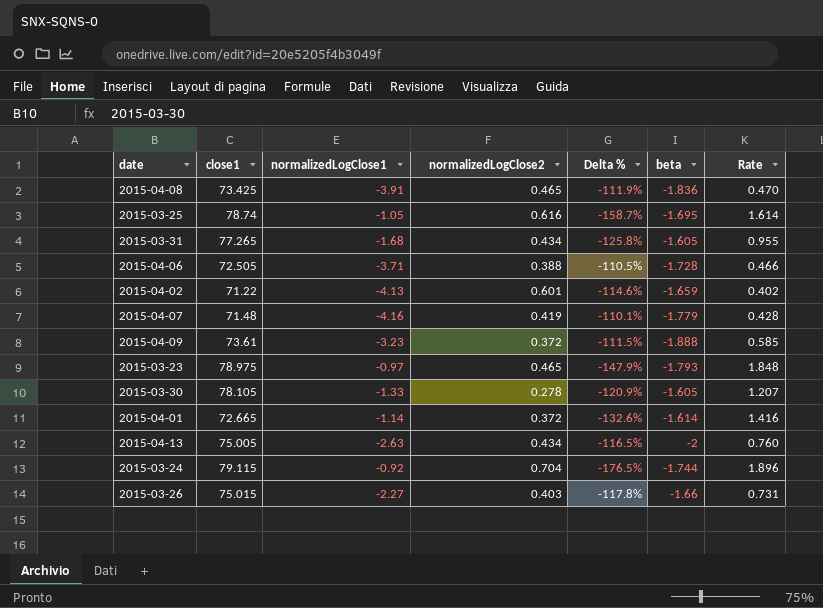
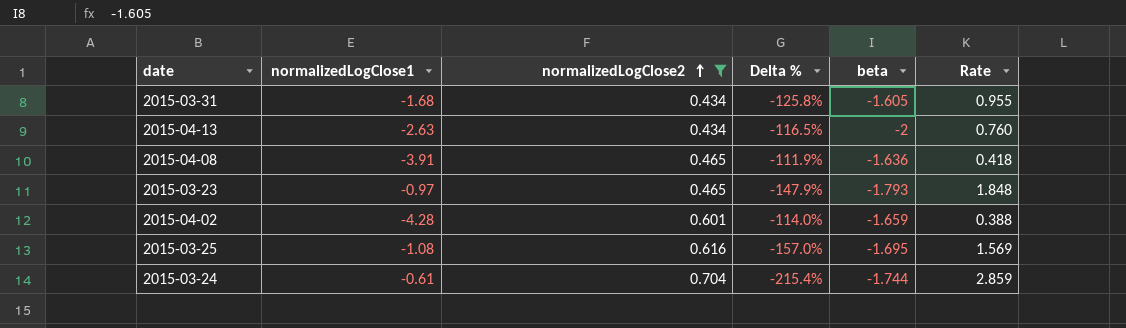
filter: none -> normalizedLogClose2 >= 0.434
row order: none -> normalizedLogClose2 ascending
column close1 | position: 2 -> none
2015-04-08 | beta: -1.836 -> -1.636
2015-04-08 | Rate: 0.470 -> 0.418
2015-04-02 | normalizedLogClose1: -4.13 -> -4.28
2015-04-02 | Delta %: -114.6% -> -114.0%
2015-04-02 | Rate: 0.402 -> 0.388
2015-03-25 | normalizedLogClose1: -1.05 -> -1.08
2015-03-25 | Delta %: -158.7% -> -157.0%
2015-03-25 | Rate: 1.614 -> 1.569
2015-03-24 | normalizedLogClose1: -0.92 -> -0.61
2015-03-24 | Delta %: -176.5% -> -215.4%
2015-03-24 | Rate: 1.896 -> 2.859

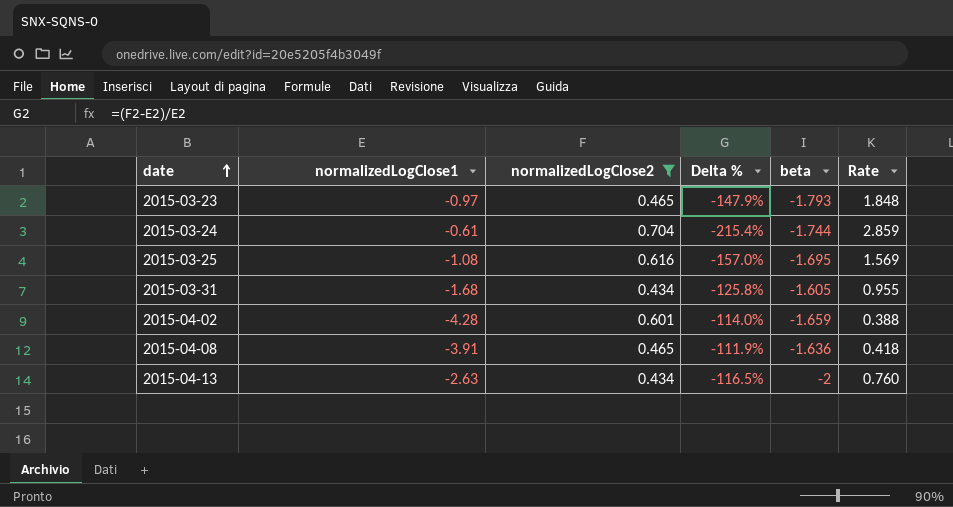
row order: normalizedLogClose2 ascending -> date ascending

